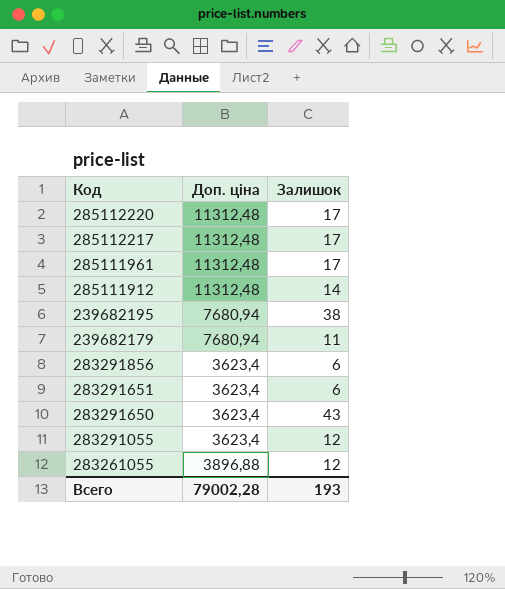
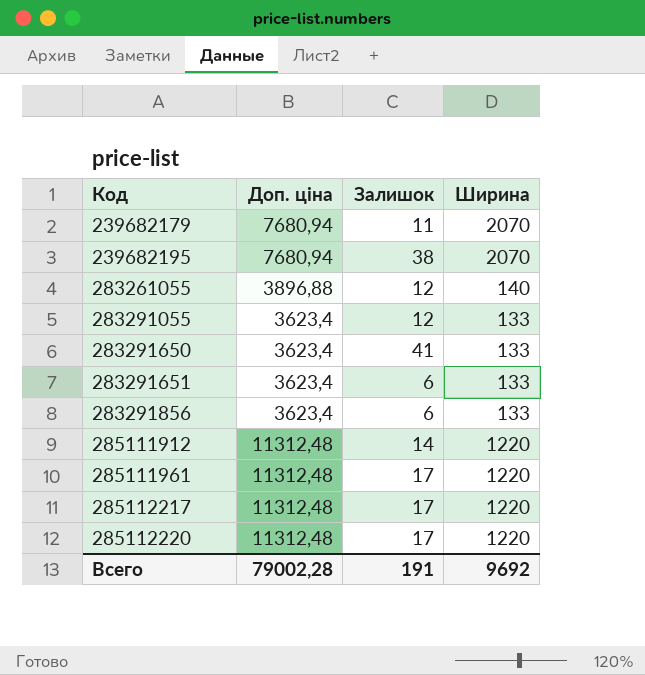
row order: none -> Код ascending
column Ширина | position: none -> 4
283291650 | Залишок: 43 -> 41
Всего | Залишок: 193 -> 191

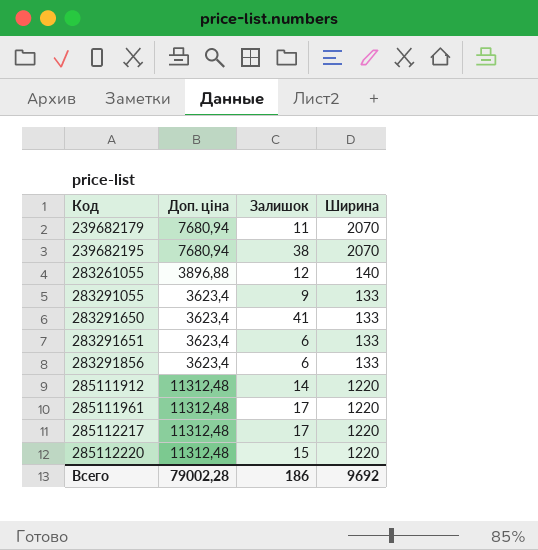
283291055 | Залишок: 12 -> 9
285112220 | Залишок: 17 -> 15
Всего | Залишок: 191 -> 186

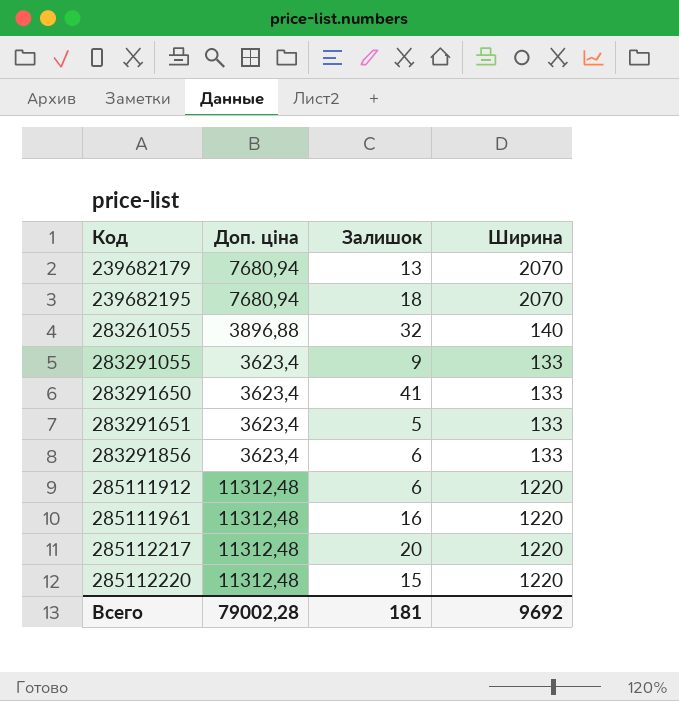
239682179 | Залишок: 11 -> 13
239682195 | Залишок: 38 -> 18
283261055 | Залишок: 12 -> 32
283291651 | Залишок: 6 -> 5
285111912 | Залишок: 14 -> 6
285111961 | Залишок: 17 -> 16
285112217 | Залишок: 17 -> 20
Всего | Залишок: 186 -> 181

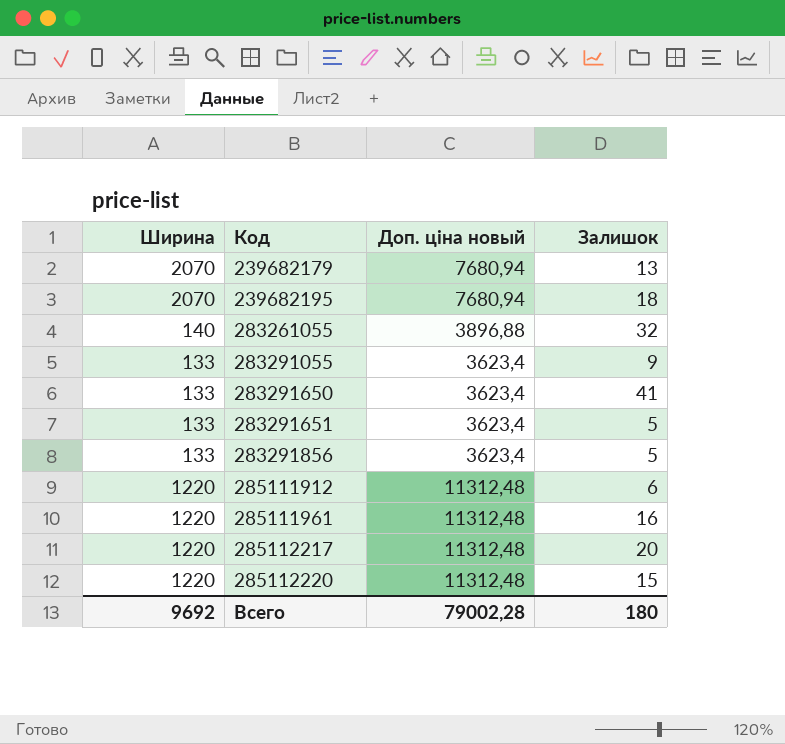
column Ширина | position: 4 -> 1
column name: Доп. ціна -> Доп. ціна новый
283291856 | Залишок: 6 -> 5
Всего | Залишок: 181 -> 180

